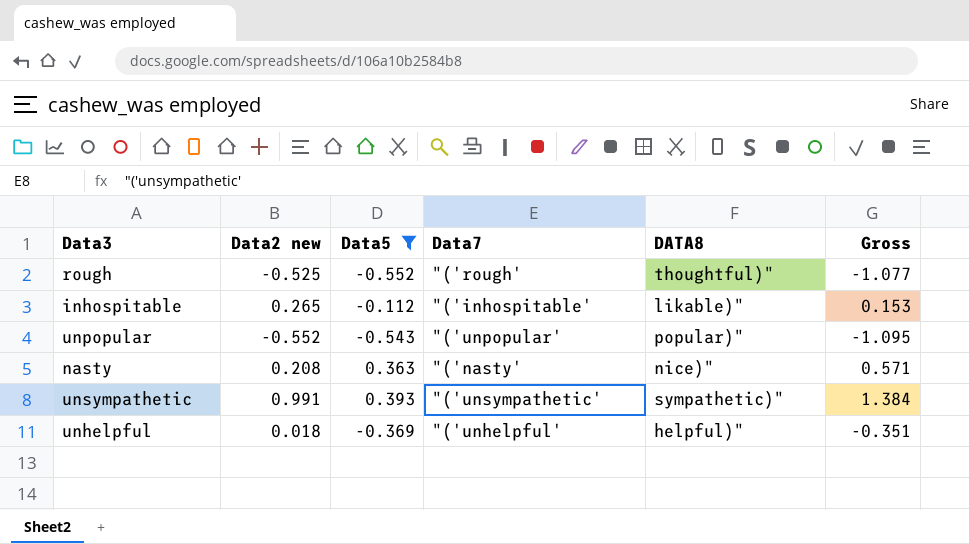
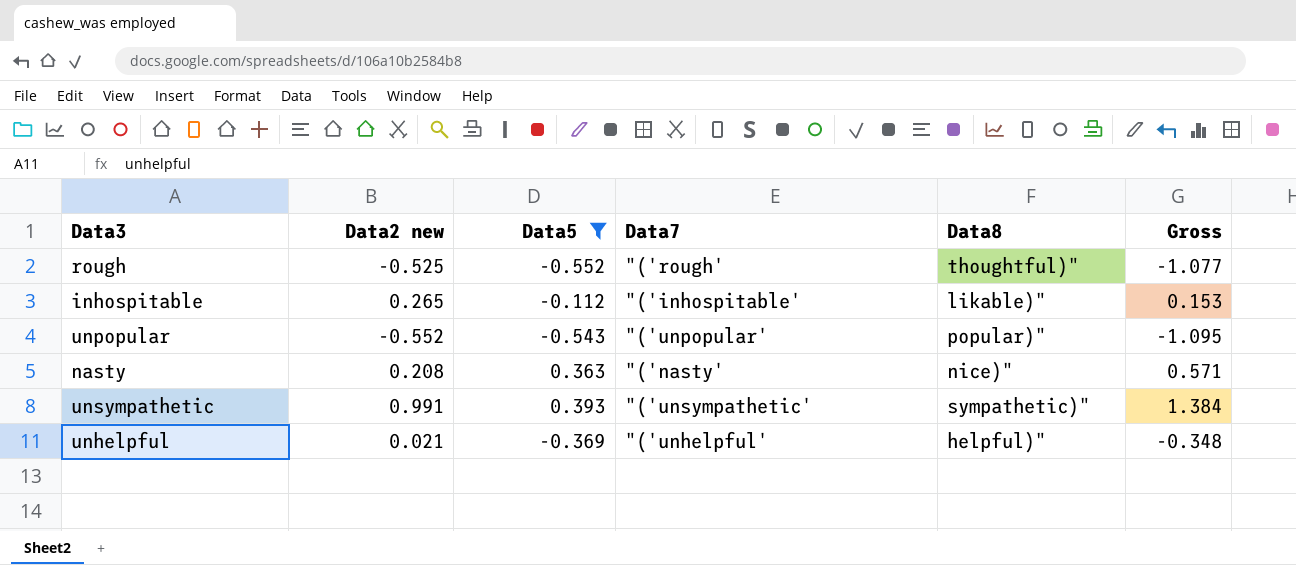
column name: DATA8 -> Data8
unhelpful | Data2 new: 0.018 -> 0.021
unhelpful | Gross: -0.351 -> -0.348

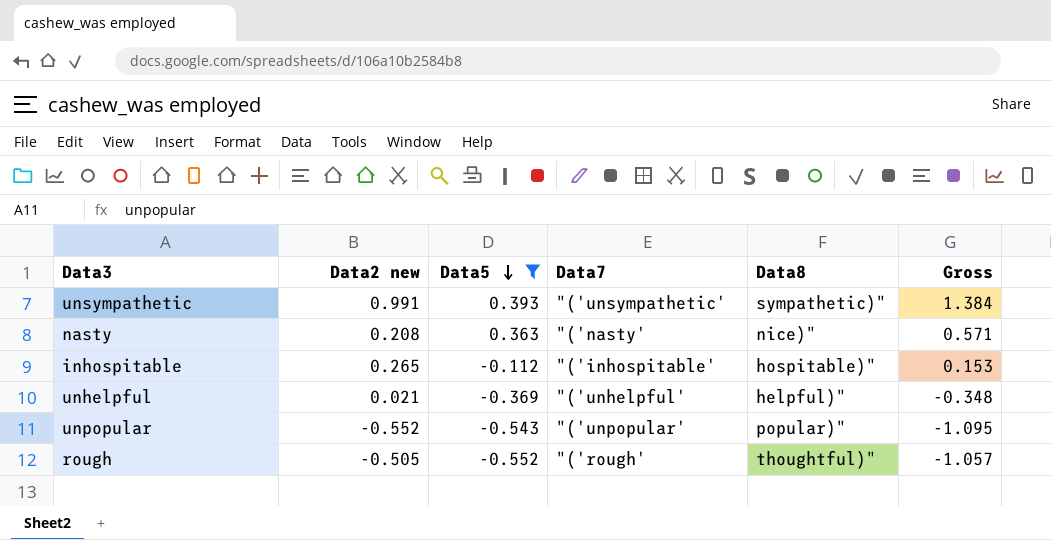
row order: none -> Data5 descending
inhospitable | Data8: likable)" -> hospitable)"
rough | Data2 new: -0.525 -> -0.505
rough | Gross: -1.077 -> -1.057

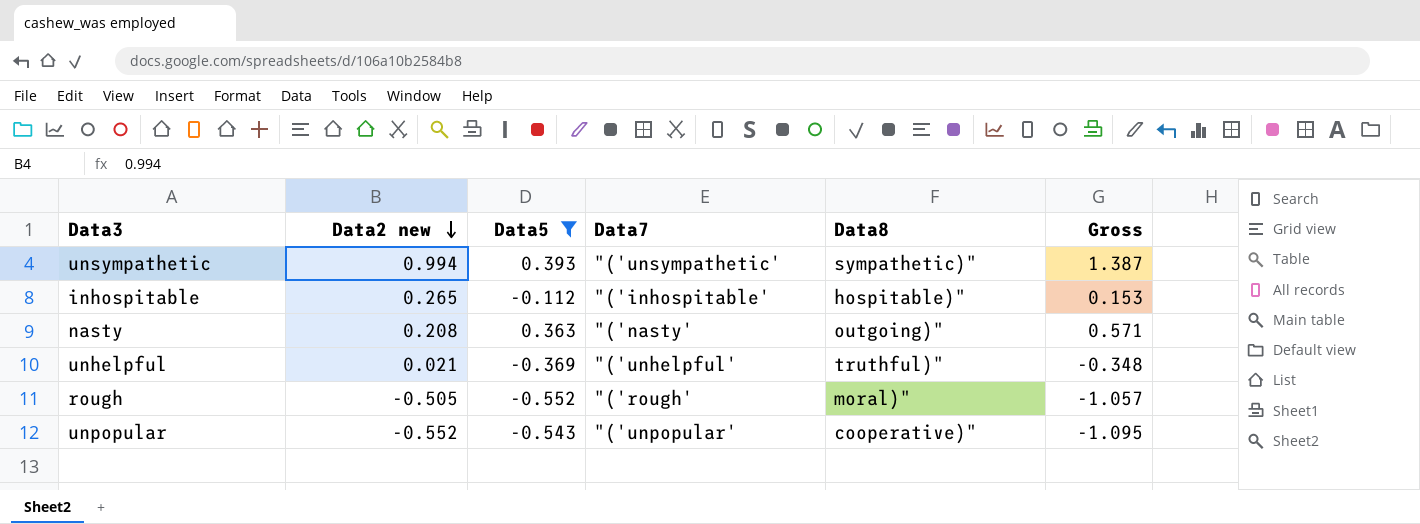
row order: Data5 descending -> Data2 new descending
unsympathetic | Data2 new: 0.991 -> 0.994
unsympathetic | Gross: 1.384 -> 1.387
nasty | Data8: nice)" -> outgoing)"
unhelpful | Data8: helpful)" -> truthful)"
rough | Data8: thoughtful)" -> moral)"
unpopular | Data8: popular)" -> cooperative)"

